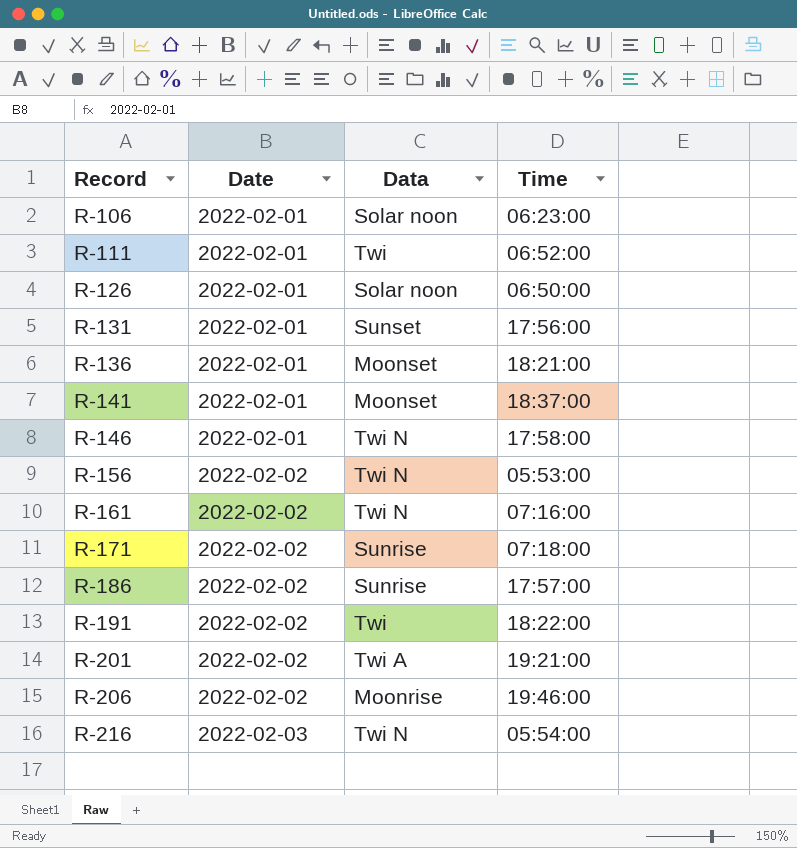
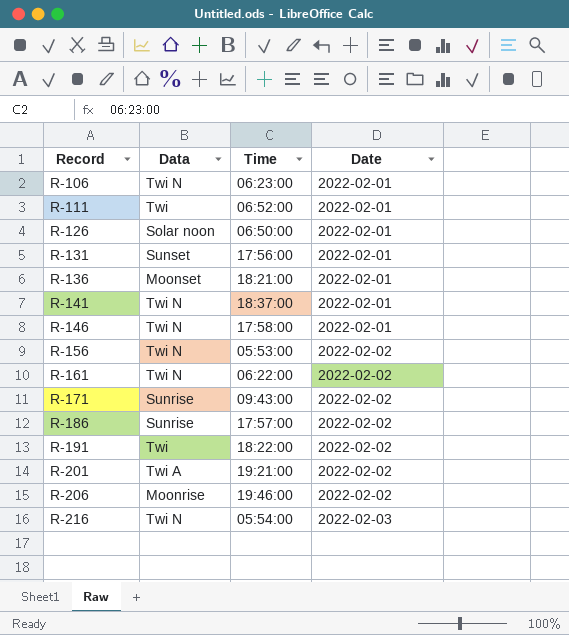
column Date | position: 2 -> 4
R-106 | Data: Solar noon -> Twi N
R-141 | Data: Moonset -> Twi N
R-161 | Time: 07:16:00 -> 06:22:00
R-171 | Time: 07:18:00 -> 09:43:00

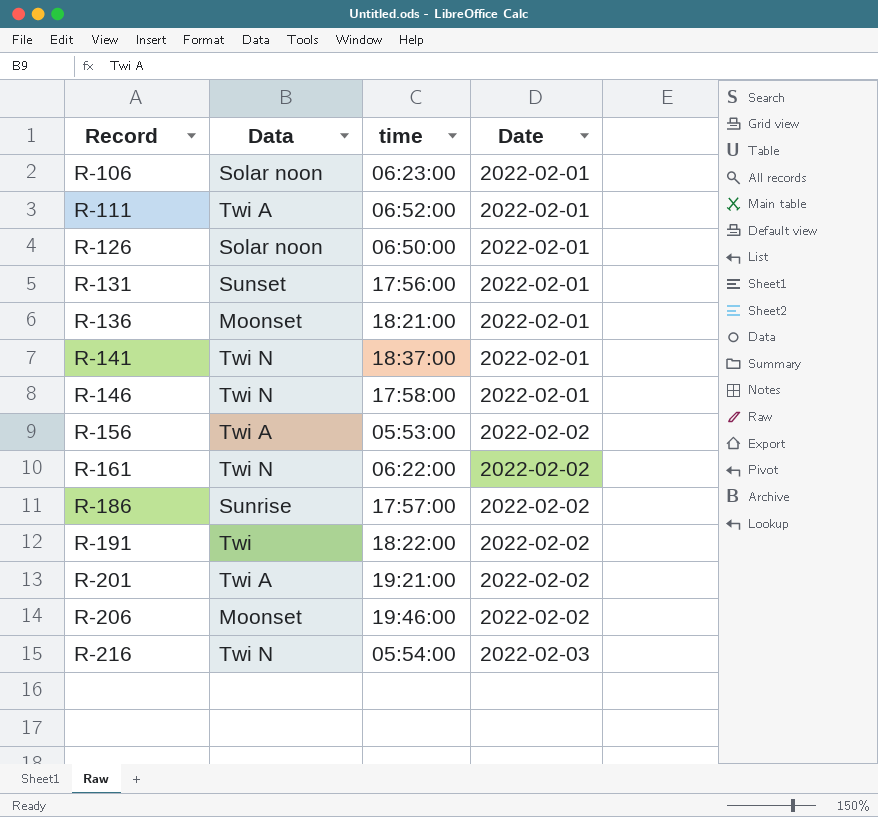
column name: Time -> time
row R-171: Sunrise | 09:43:00 | 2022-02-02 -> none
R-106 | Data: Twi N -> Solar noon
R-111 | Data: Twi -> Twi A
R-156 | Data: Twi N -> Twi A
R-206 | Data: Moonrise -> Moonset

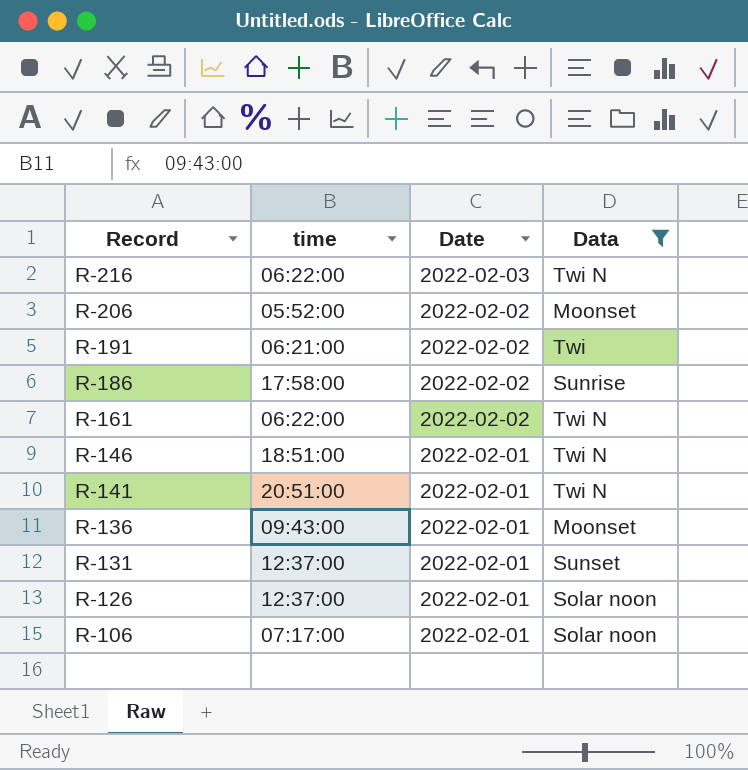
filter: none -> Data != Twi A
row order: Record ascending -> Record descending
column Data | position: 2 -> 4
R-216 | time: 05:54:00 -> 06:22:00
R-206 | time: 19:46:00 -> 05:52:00
R-191 | time: 18:22:00 -> 06:21:00
R-186 | time: 17:57:00 -> 17:58:00
R-146 | time: 17:58:00 -> 18:51:00
R-141 | time: 18:37:00 -> 20:51:00
R-136 | time: 18:21:00 -> 09:43:00
R-131 | time: 17:56:00 -> 12:37:00
R-126 | time: 06:50:00 -> 12:37:00
R-106 | time: 06:23:00 -> 07:17:00

